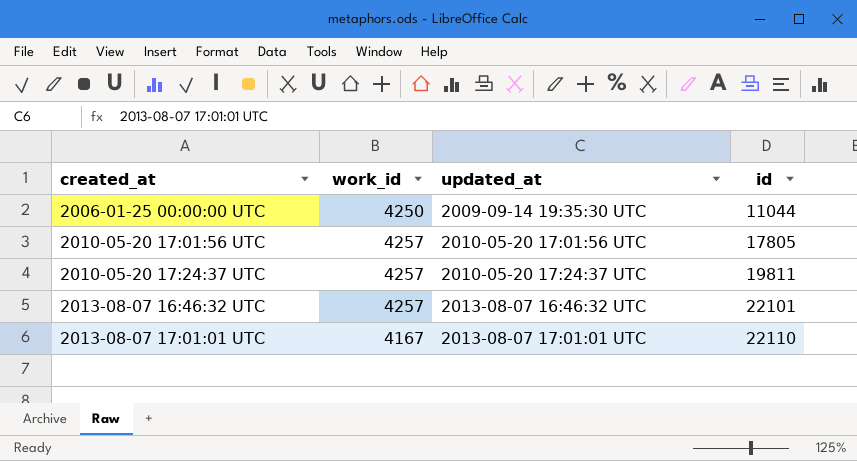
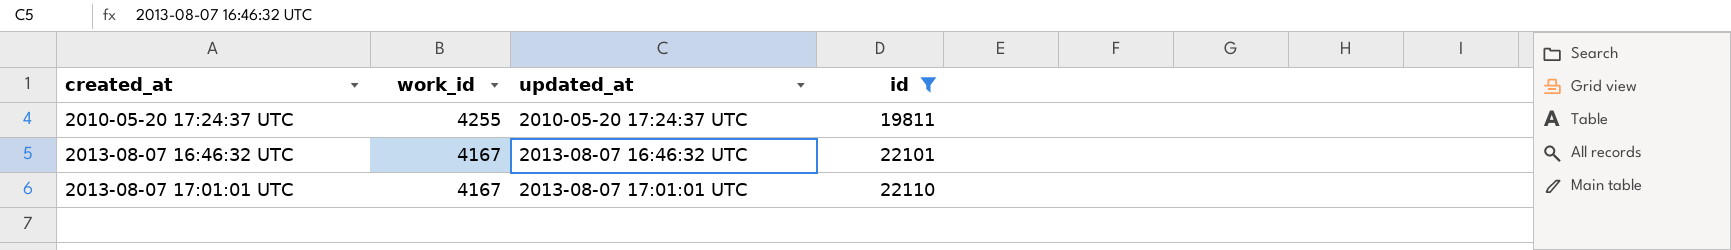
filter: none -> id >= 19811
2010-05-20 17:24:37 UTC | work_id: 4257 -> 4255
2013-08-07 16:46:32 UTC | work_id: 4257 -> 4167

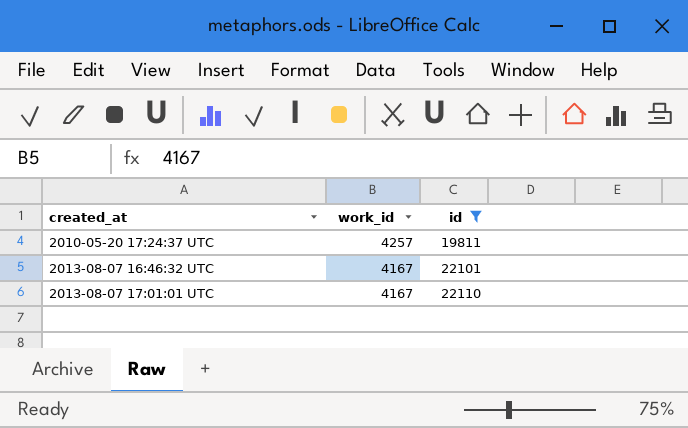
column updated_at | position: 3 -> none
2010-05-20 17:24:37 UTC | work_id: 4255 -> 4257

